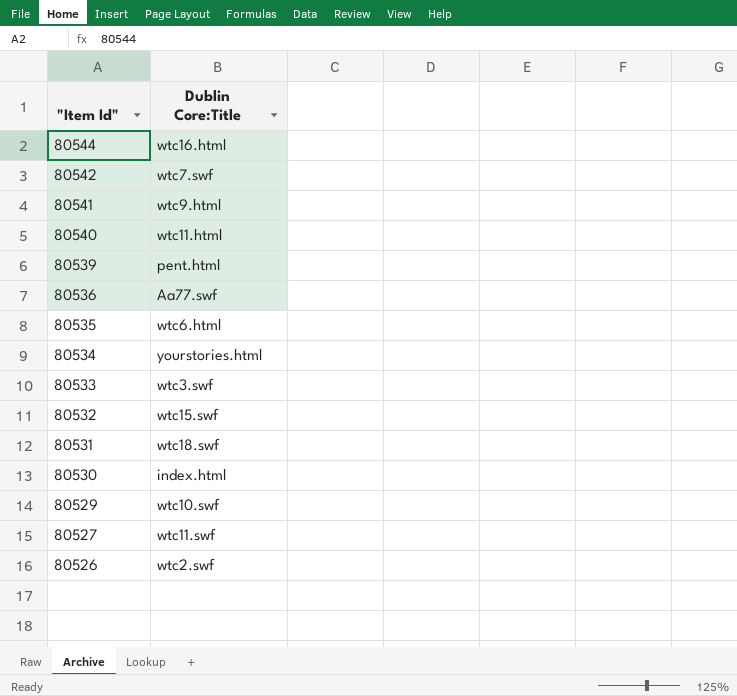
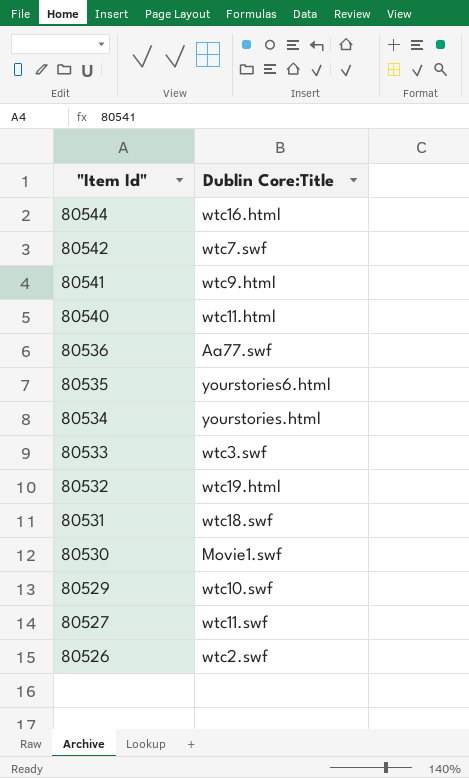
row 80539: pent.html -> none
80535 | Dublin Core:Title: wtc6.html -> yourstories6.html
80532 | Dublin Core:Title: wtc15.swf -> wtc19.html
80530 | Dublin Core:Title: index.html -> Movie1.swf

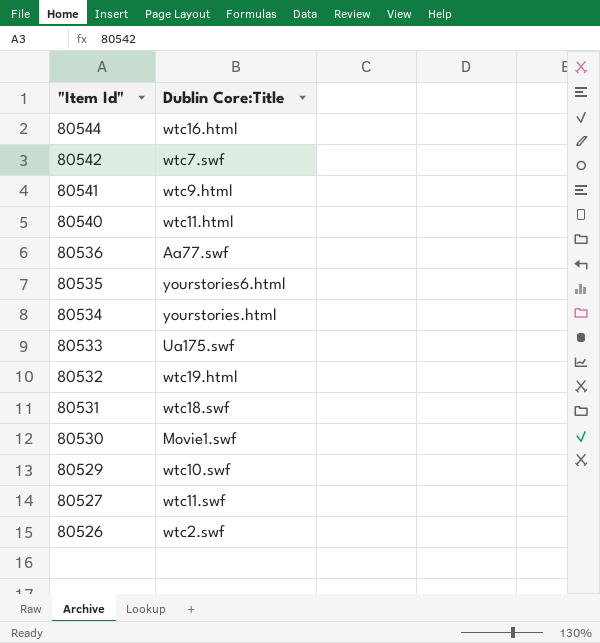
80533 | Dublin Core:Title: wtc3.swf -> Ua175.swf

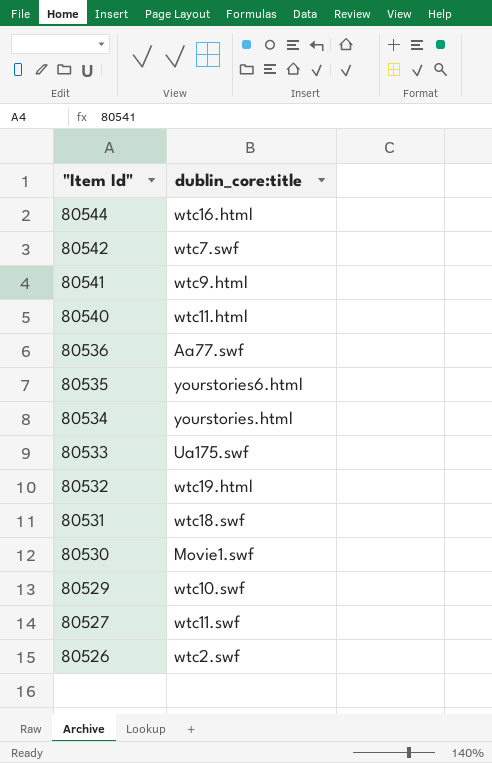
column name: Dublin Core:Title -> dublin_core:title

